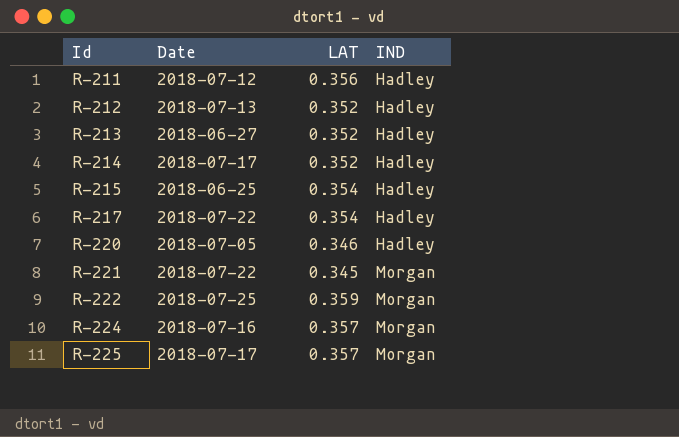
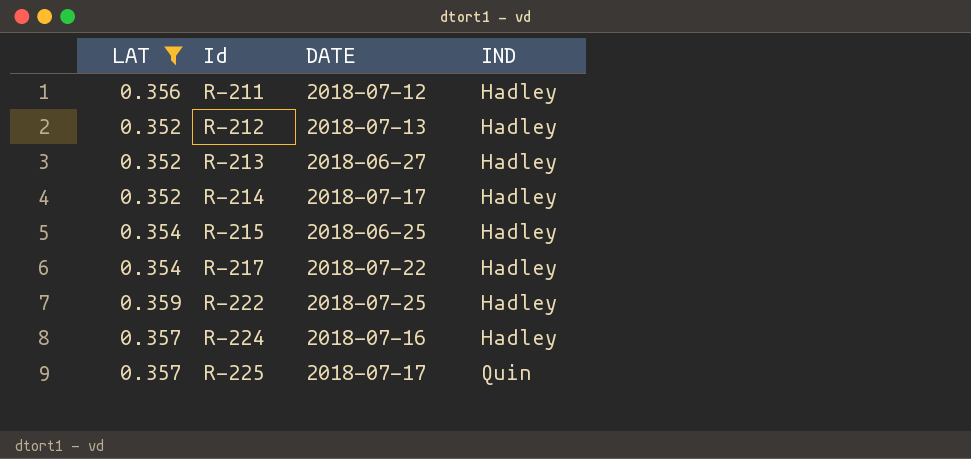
filter: none -> LAT >= 0.352
column LAT | position: 3 -> 1
column name: Date -> DATE
R-222 | IND: Morgan -> Hadley
R-224 | IND: Morgan -> Hadley
R-225 | IND: Morgan -> Quin

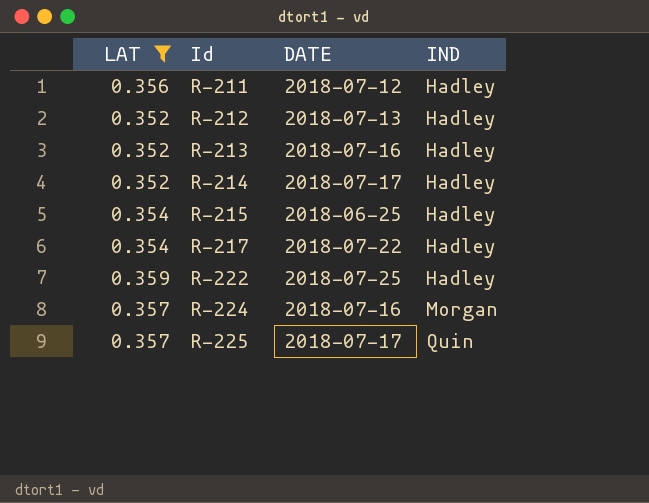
R-213 | DATE: 2018-06-27 -> 2018-07-16
R-224 | IND: Hadley -> Morgan

